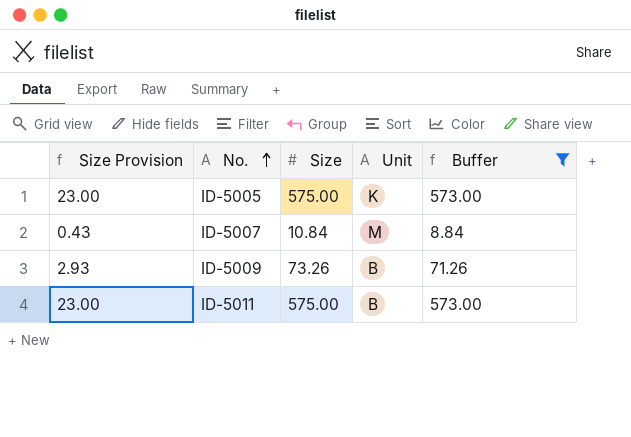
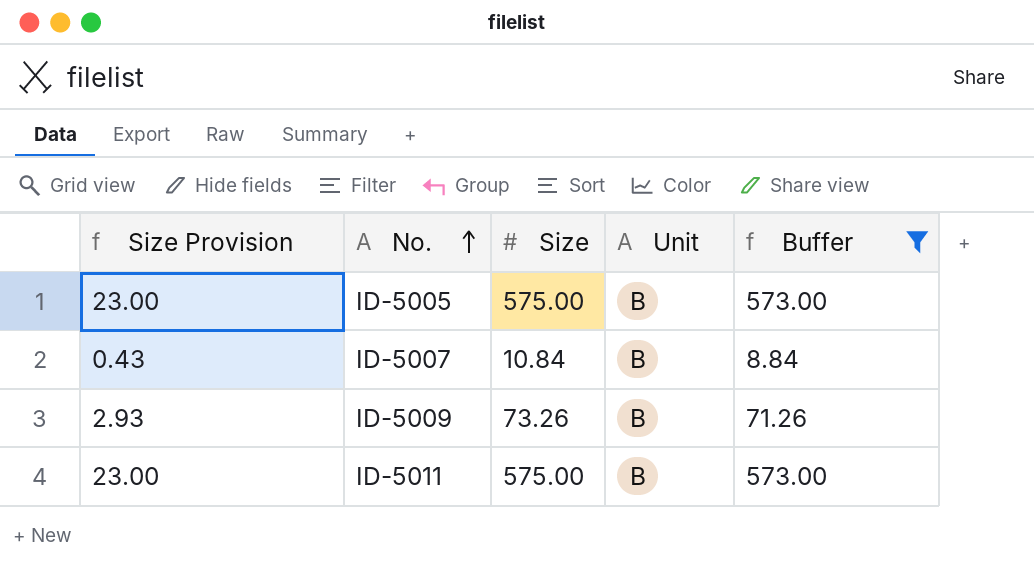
ID-5005 | Unit: K -> B
ID-5007 | Unit: M -> B

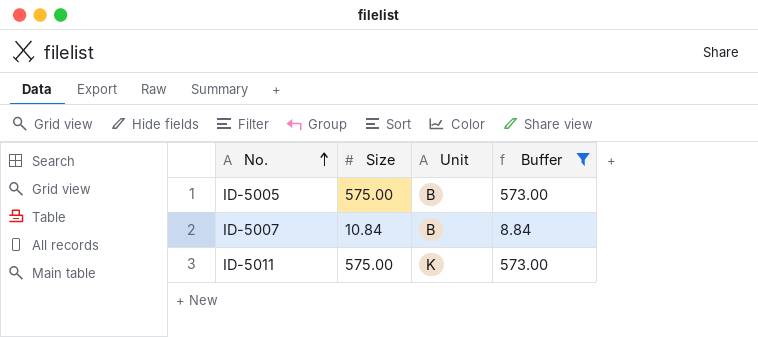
column Size Provision | formula: [Size] * 0.04 -> none
row ID-5009: 2.93 | 73.26 | B | 71.26 -> none
ID-5011 | Unit: B -> K

